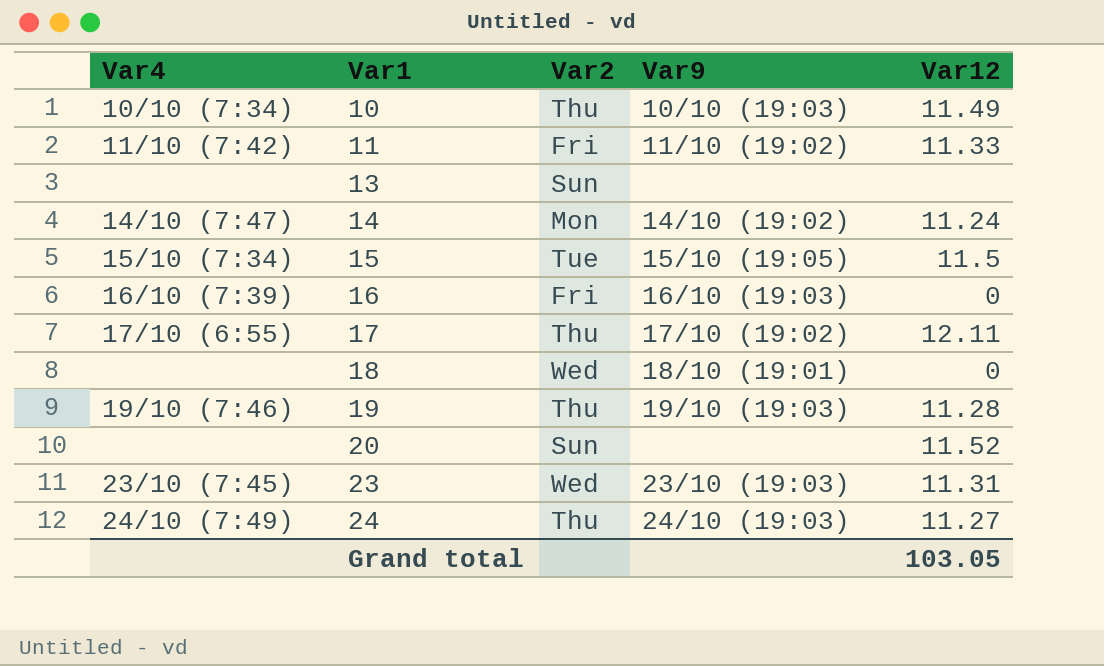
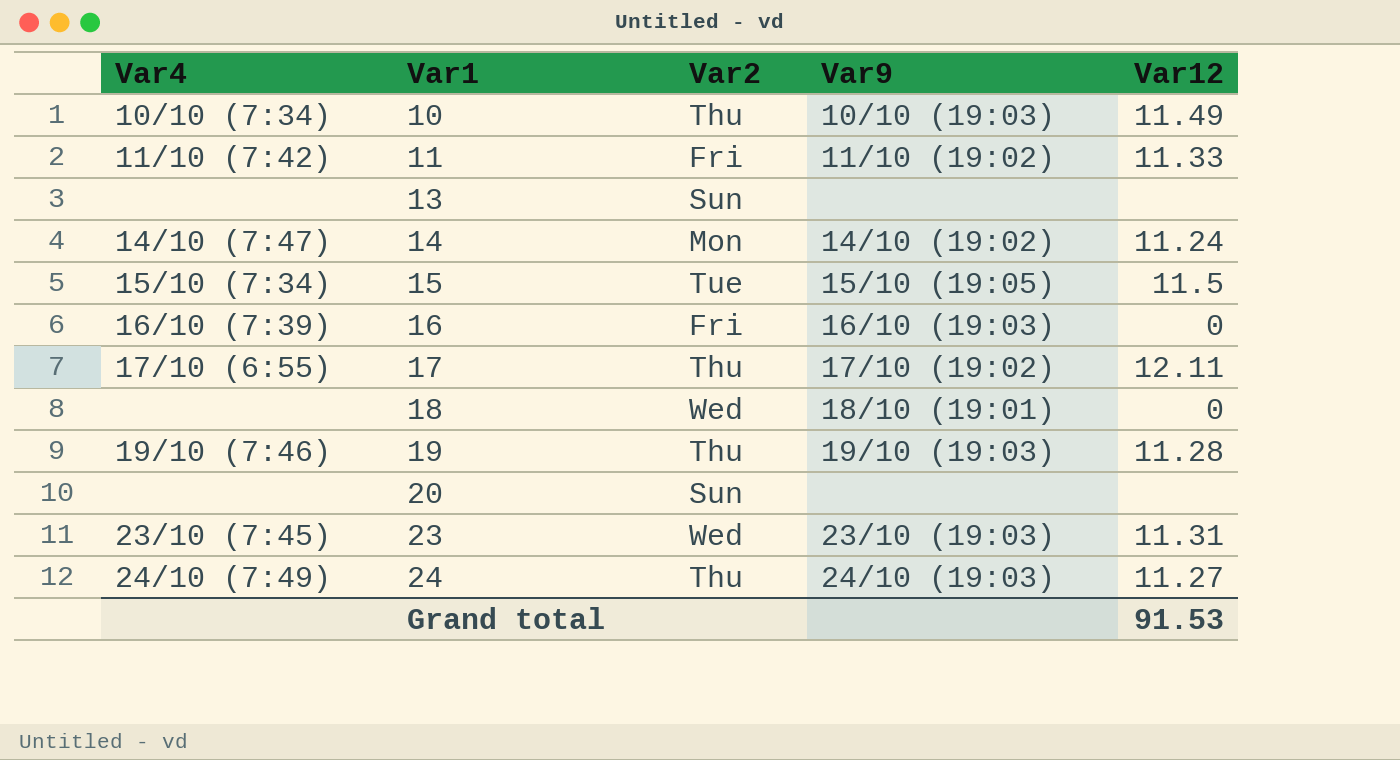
20 | Var12: 11.52 -> none
Grand total | Var12: 103.05 -> 91.53

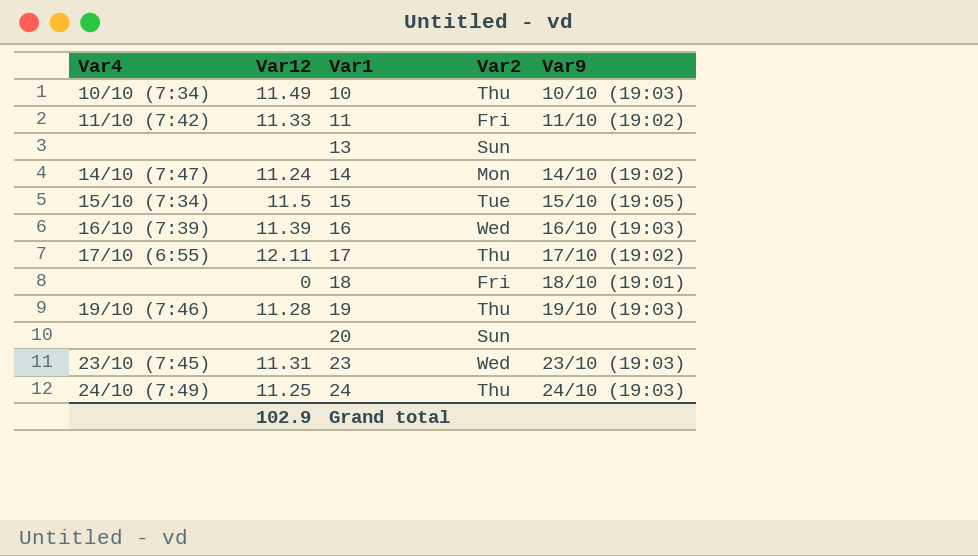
column Var12 | position: 5 -> 2
16 | Var12: 0 -> 11.39
16 | Var2: Fri -> Wed
18 | Var2: Wed -> Fri
24 | Var12: 11.27 -> 11.25
Grand total | Var12: 91.53 -> 102.9

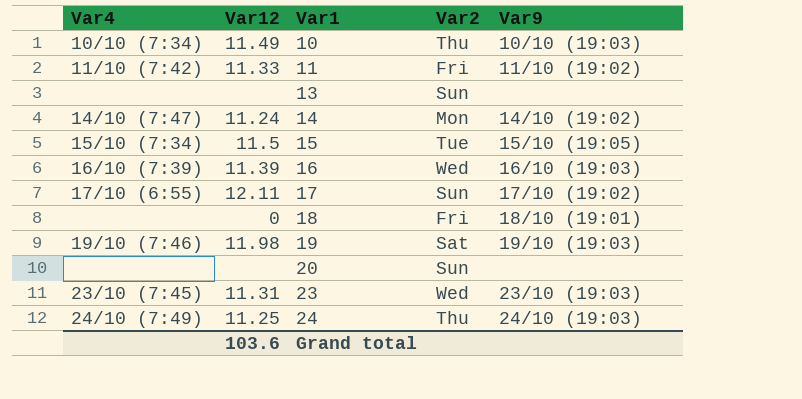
17 | Var2: Thu -> Sun
19 | Var12: 11.28 -> 11.98
19 | Var2: Thu -> Sat
Grand total | Var12: 102.9 -> 103.6

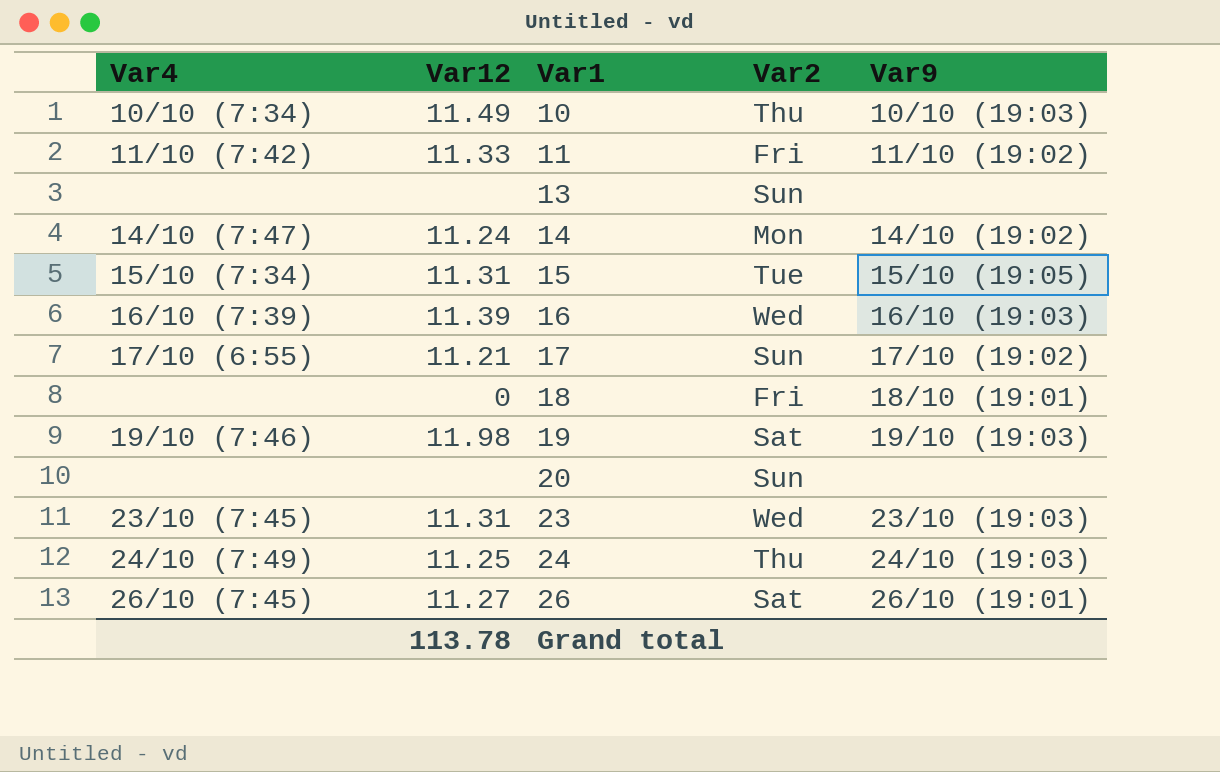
15 | Var12: 11.5 -> 11.31
17 | Var12: 12.11 -> 11.21
row 26: none -> 26/10 (7:45) | 11.27 | Sat | 26/10 (19:01)
Grand total | Var12: 103.6 -> 113.78

